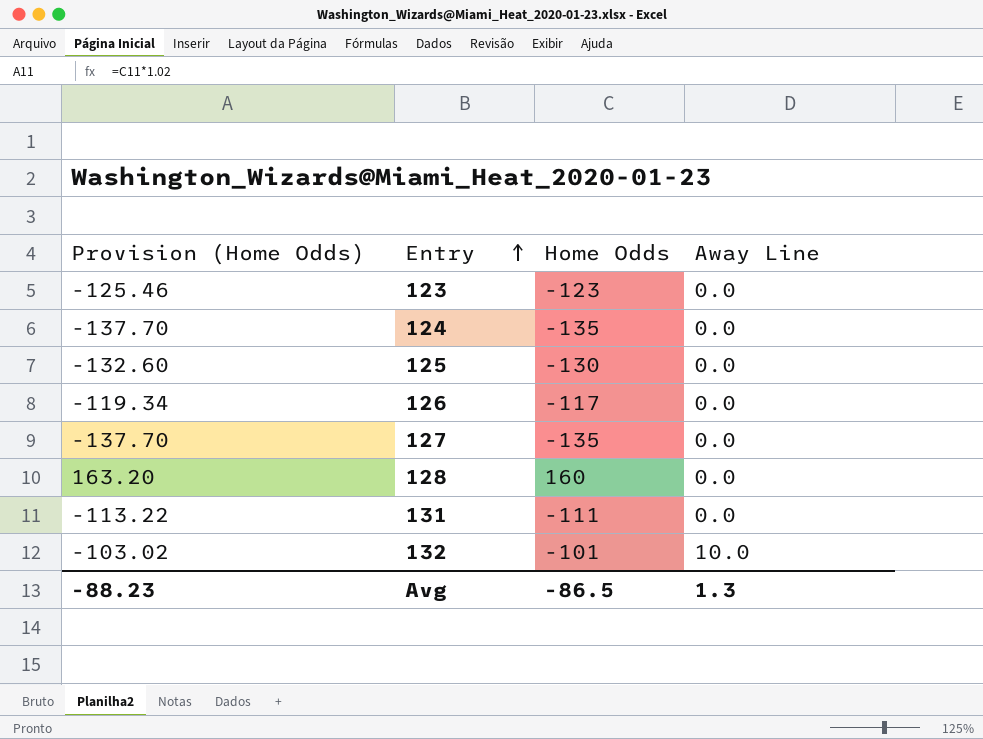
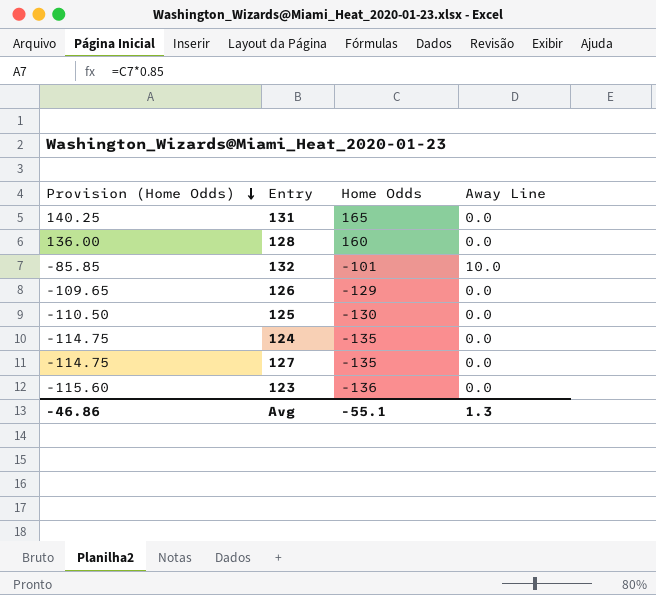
row order: Entry ascending -> Provision (Home Odds) descending
column Provision (Home Odds) | formula: [Home Odds] * 1.02 -> [Home Odds] * 0.85
131 | Home Odds: -111 -> 165
126 | Home Odds: -117 -> -129
123 | Home Odds: -123 -> -136
Avg | Provision (Home Odds): -88.23 -> -46.86
Avg | Home Odds: -86.5 -> -55.1

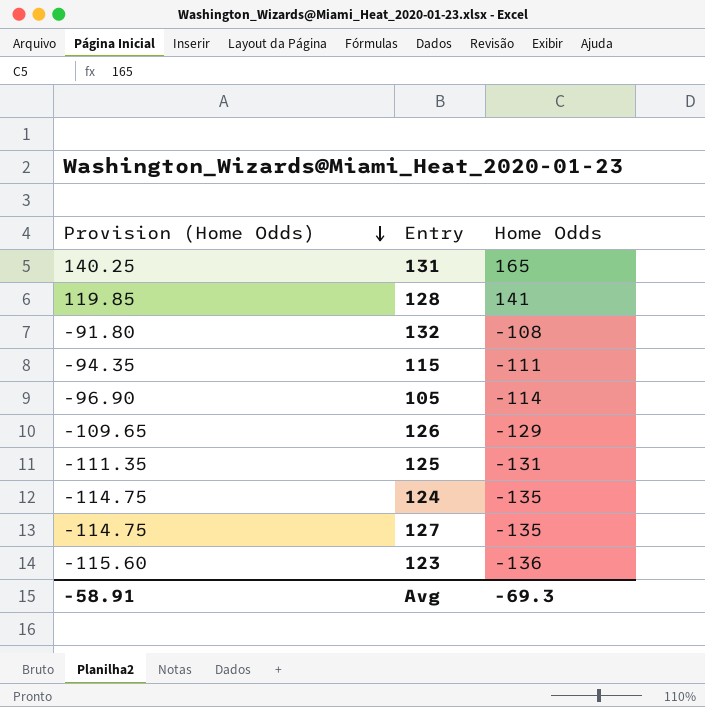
column Away Line | position: 4 -> none
128 | Provision (Home Odds): 136.00 -> 119.85
128 | Home Odds: 160 -> 141
132 | Provision (Home Odds): -85.85 -> -91.80
132 | Home Odds: -101 -> -108
row 115: none -> -94.35 | -111
row 105: none -> -96.90 | -114
125 | Provision (Home Odds): -110.50 -> -111.35
125 | Home Odds: -130 -> -131
Avg | Provision (Home Odds): -46.86 -> -58.91
Avg | Home Odds: -55.1 -> -69.3

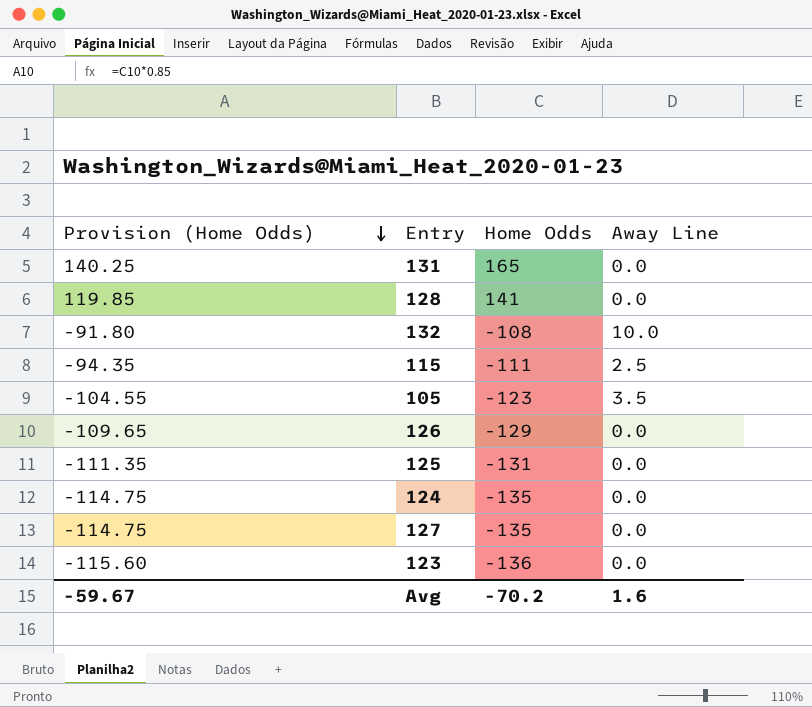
column Away Line | position: none -> 4
105 | Provision (Home Odds): -96.90 -> -104.55
105 | Home Odds: -114 -> -123
Avg | Provision (Home Odds): -58.91 -> -59.67
Avg | Home Odds: -69.3 -> -70.2

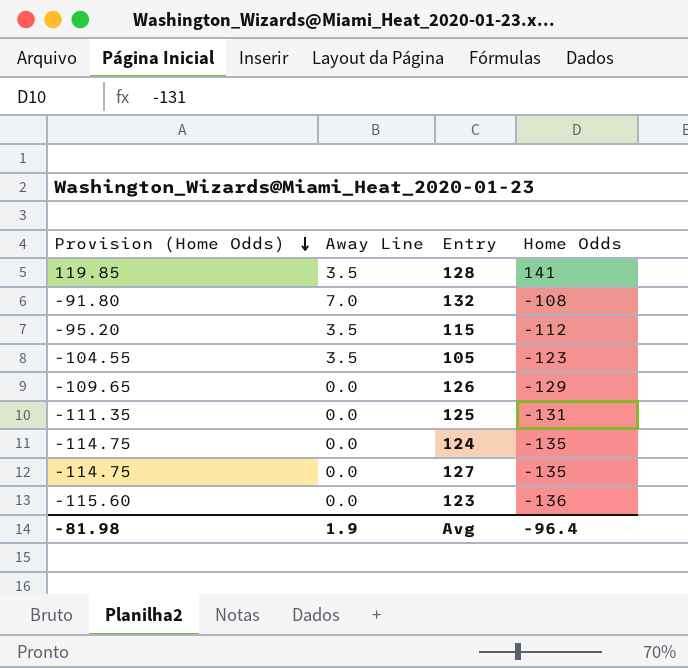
column Away Line | position: 4 -> 2
row 131: 140.25 | 165 | 0.0 -> none
128 | Away Line: 0.0 -> 3.5
132 | Away Line: 10.0 -> 7.0
115 | Provision (Home Odds): -94.35 -> -95.20
115 | Away Line: 2.5 -> 3.5
115 | Home Odds: -111 -> -112
Avg | Provision (Home Odds): -59.67 -> -81.98
Avg | Away Line: 1.6 -> 1.9
Avg | Home Odds: -70.2 -> -96.4

